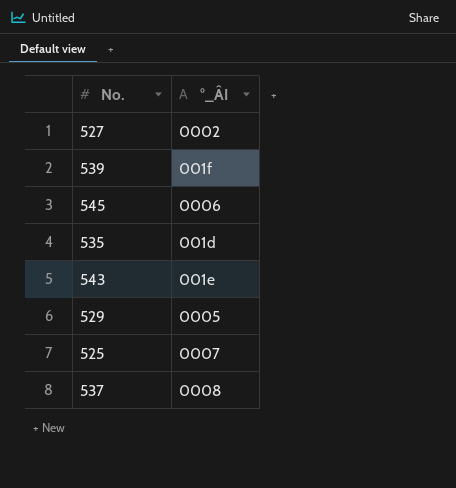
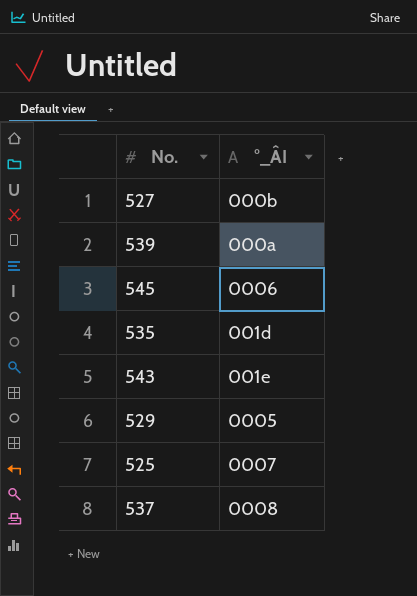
527 | °_ÂI: 0002 -> 000b
539 | °_ÂI: 001f -> 000a

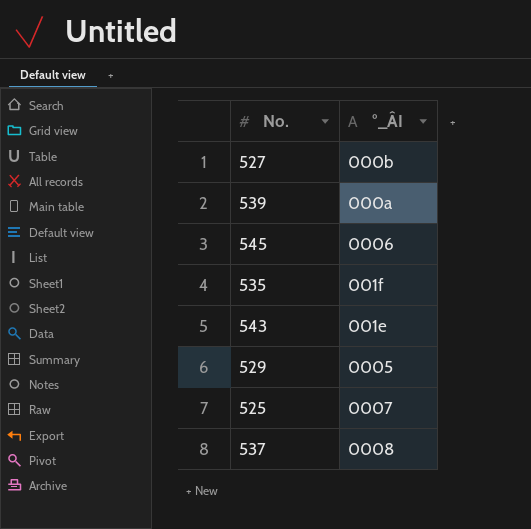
535 | °_ÂI: 001d -> 001f

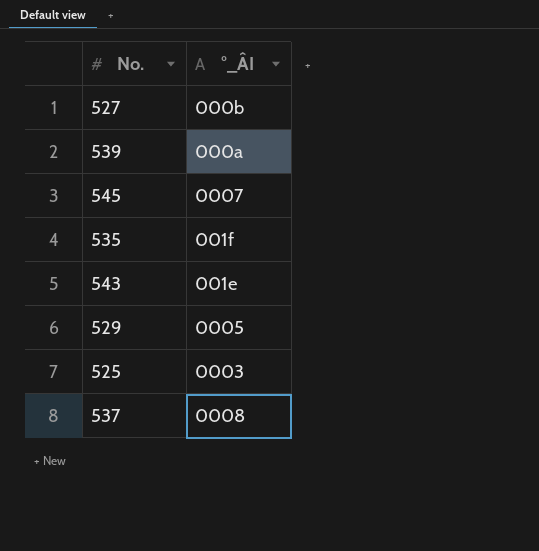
545 | °_ÂI: 0006 -> 0007
525 | °_ÂI: 0007 -> 0003

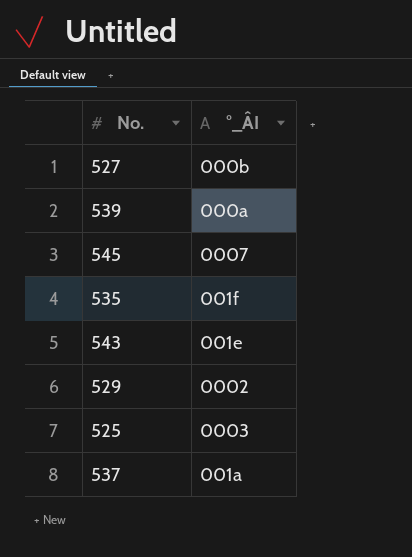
529 | °_ÂI: 0005 -> 0002
537 | °_ÂI: 0008 -> 001a

